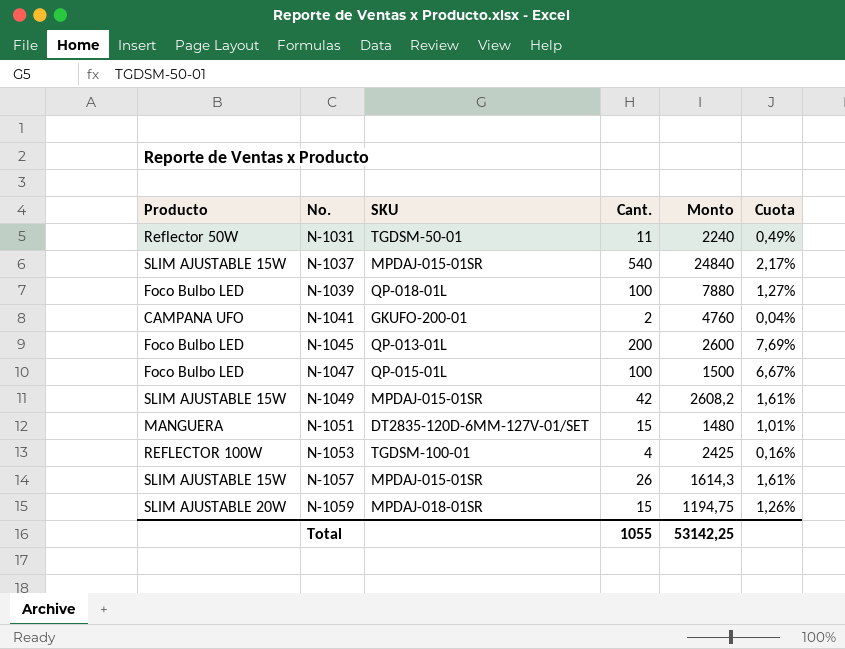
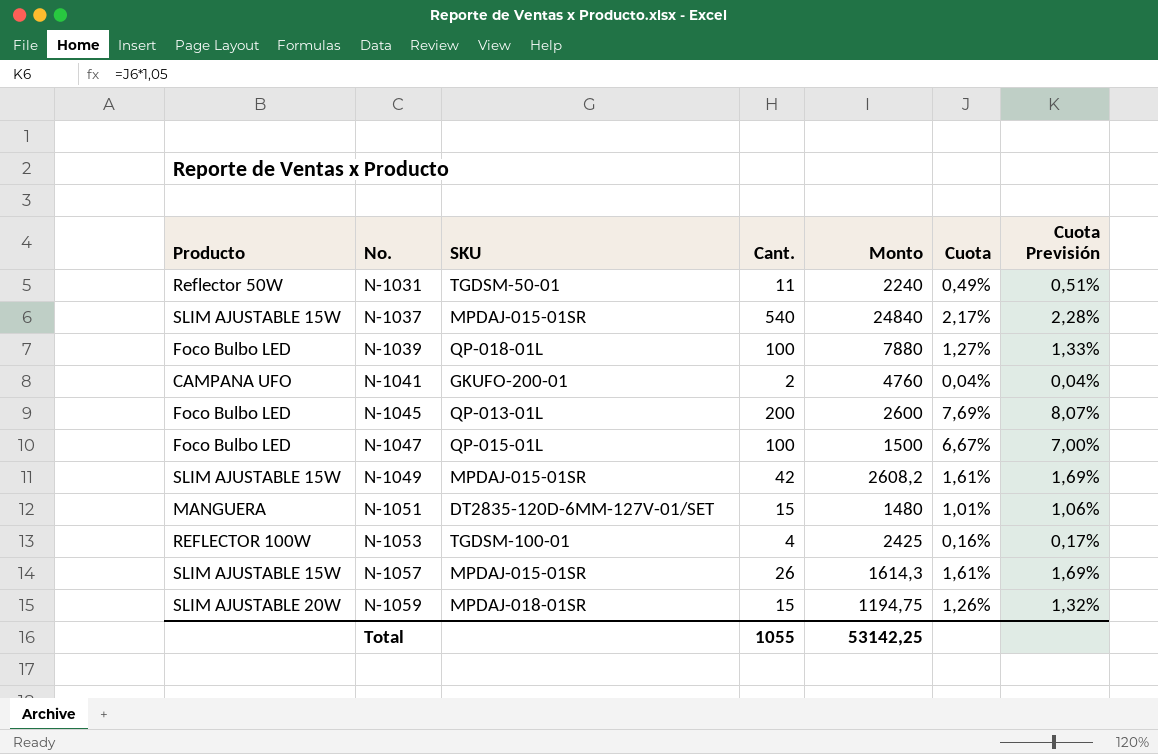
column Cuota Previsión | formula: none -> [Cuota] * 1,05

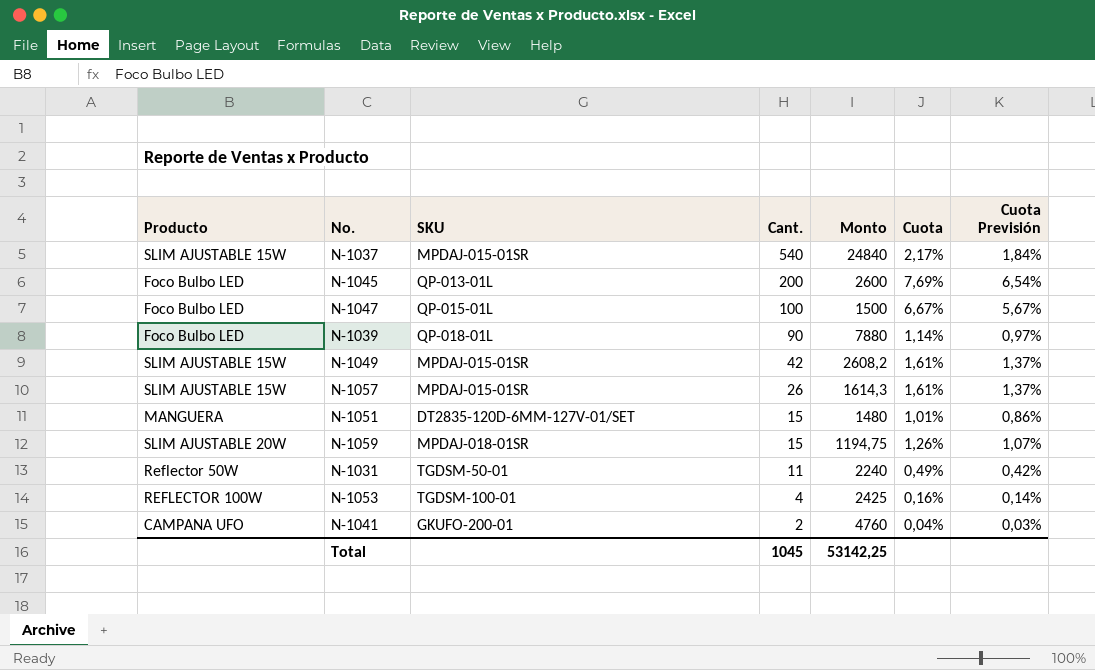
row order: No. ascending -> Cant. descending
column Cuota Previsión | formula: [Cuota] * 1,05 -> [Cuota] * 0,85
N-1039 | Cant.: 100 -> 90
N-1039 | Cuota: 1,27% -> 1,14%
Total | Cant.: 1055 -> 1045

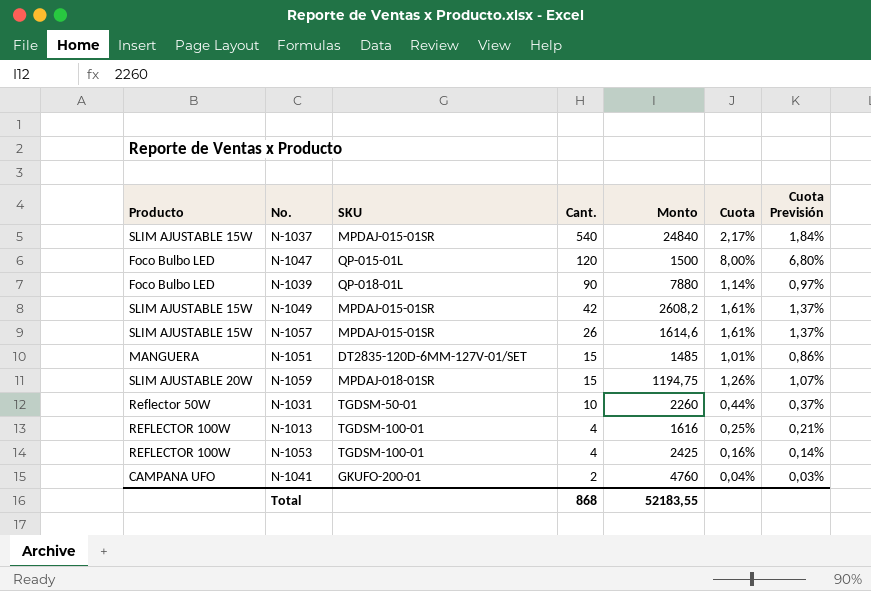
row N-1045: Foco Bulbo LED | QP-013-01L | 200 | 2600 | 7,69% | 6,54% -> none
N-1047 | Cant.: 100 -> 120
N-1047 | Cuota: 6,67% -> 8,00%
N-1047 | Cuota Previsión: 5,67% -> 6,80%
N-1057 | Monto: 1614,3 -> 1614,6
N-1051 | Monto: 1480 -> 1485
N-1031 | Cant.: 11 -> 10
N-1031 | Monto: 2240 -> 2260
N-1031 | Cuota: 0,49% -> 0,44%
N-1031 | Cuota Previsión: 0,42% -> 0,37%
row N-1013: none -> REFLECTOR 100W | TGDSM-100-01 | 4 | 1616 | 0,25% | 0,21%
Total | Cant.: 1045 -> 868
Total | Monto: 53142,25 -> 52183,55

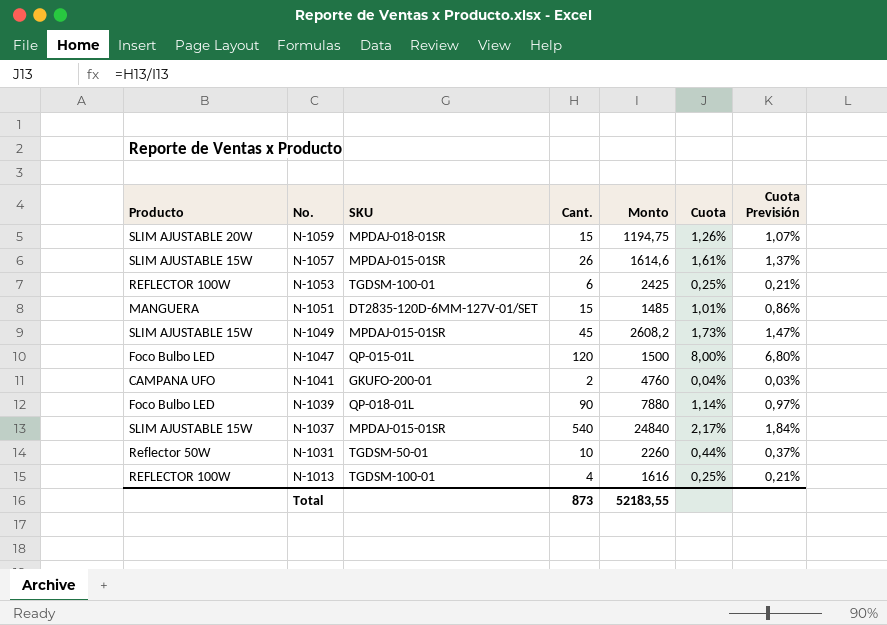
row order: Cant. descending -> No. descending
N-1053 | Cant.: 4 -> 6
N-1053 | Cuota: 0,16% -> 0,25%
N-1053 | Cuota Previsión: 0,14% -> 0,21%
N-1049 | Cant.: 42 -> 45
N-1049 | Cuota: 1,61% -> 1,73%
N-1049 | Cuota Previsión: 1,37% -> 1,47%
Total | Cant.: 868 -> 873

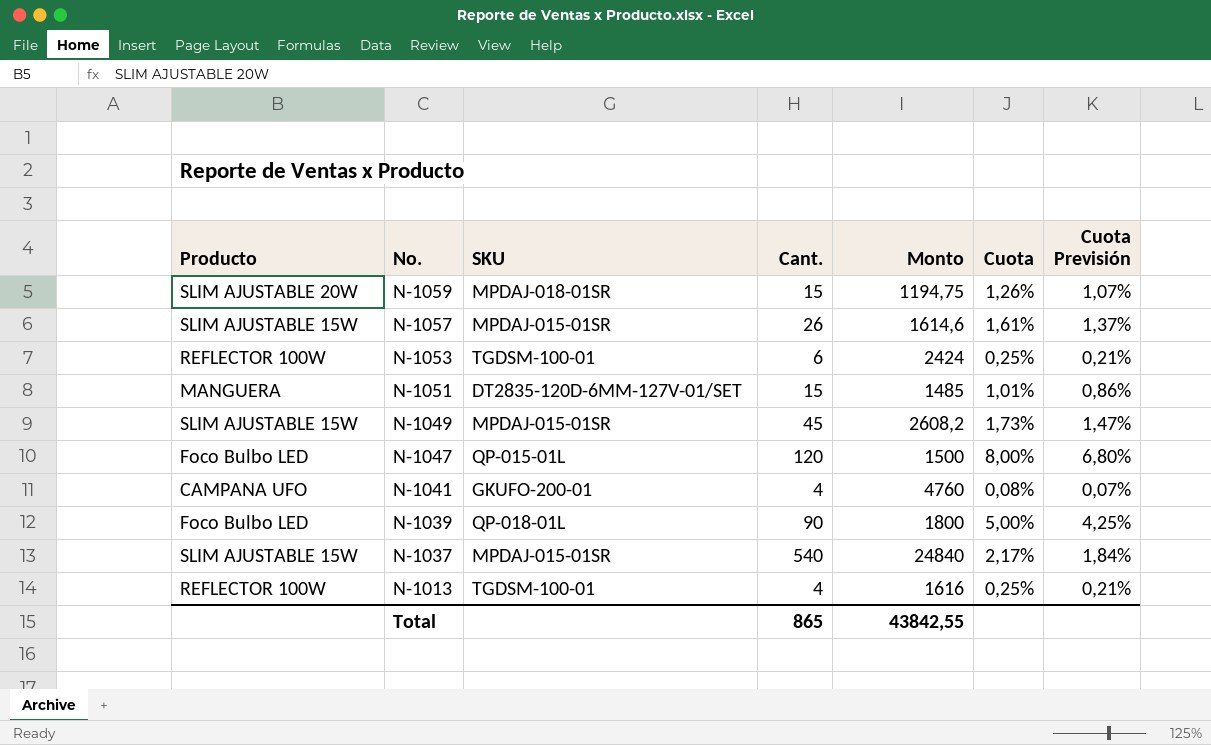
row N-1031: Reflector 50W | TGDSM-50-01 | 10 | 2260 | 0,44% | 0,37% -> none
N-1053 | Monto: 2425 -> 2424
N-1041 | Cant.: 2 -> 4
N-1041 | Cuota: 0,04% -> 0,08%
N-1041 | Cuota Previsión: 0,03% -> 0,07%
N-1039 | Monto: 7880 -> 1800
N-1039 | Cuota: 1,14% -> 5,00%
N-1039 | Cuota Previsión: 0,97% -> 4,25%
Total | Cant.: 873 -> 865
Total | Monto: 52183,55 -> 43842,55

